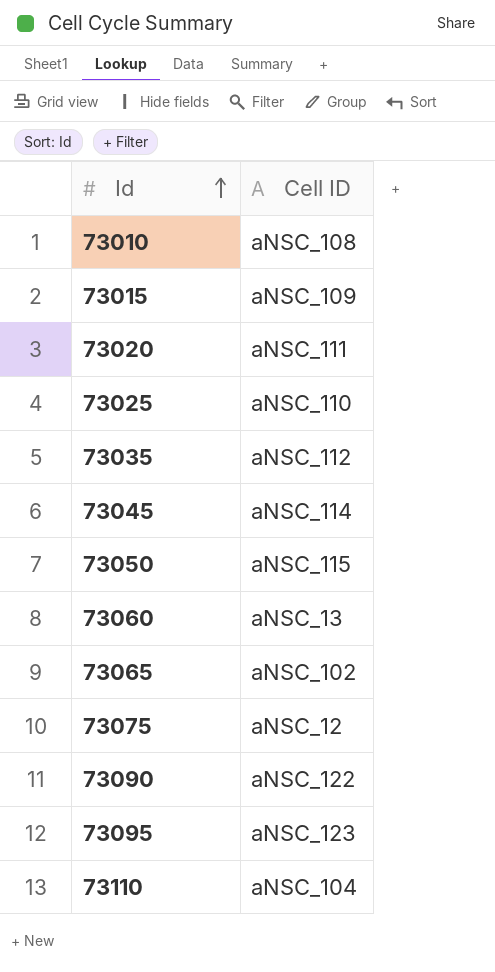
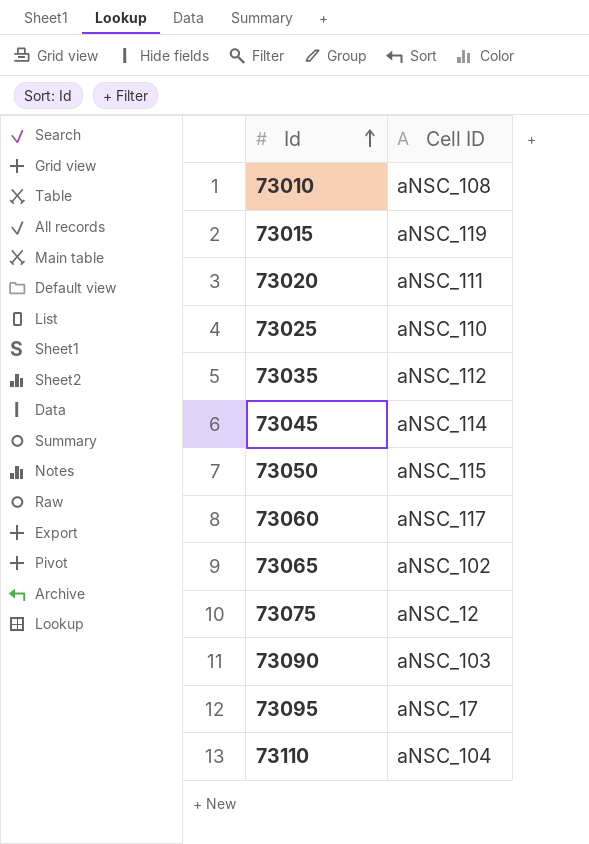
73015 | Cell ID: aNSC_109 -> aNSC_119
73060 | Cell ID: aNSC_13 -> aNSC_117
73090 | Cell ID: aNSC_122 -> aNSC_103
73095 | Cell ID: aNSC_123 -> aNSC_17

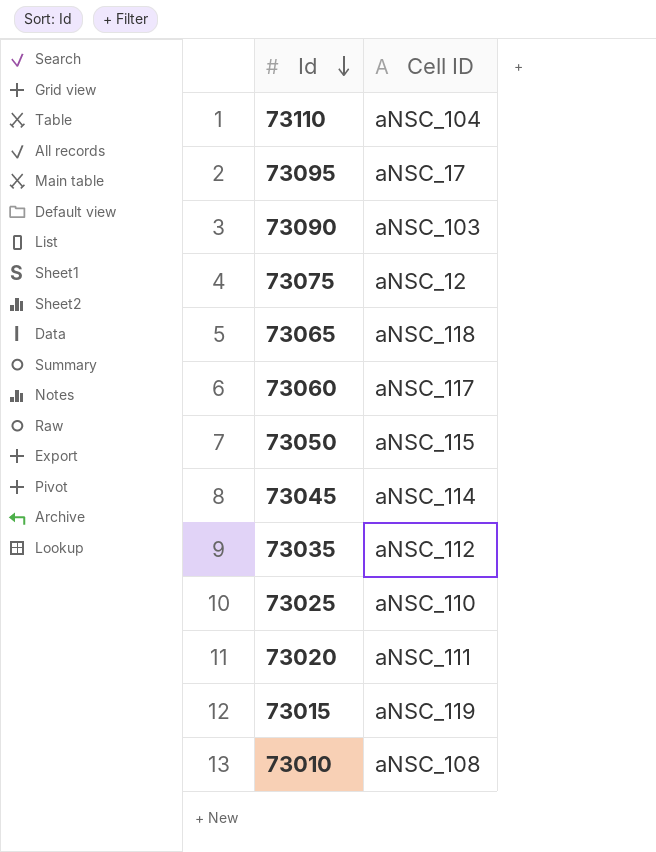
row order: Id ascending -> Id descending
73065 | Cell ID: aNSC_102 -> aNSC_118

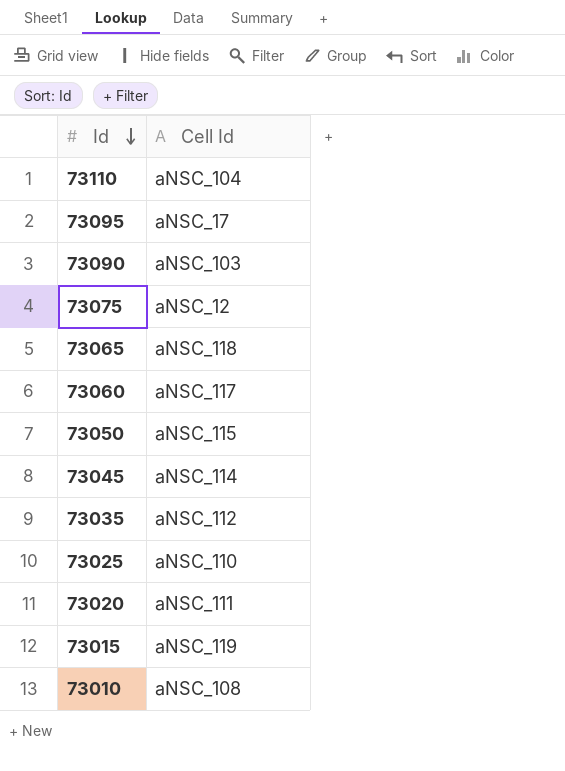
column name: Cell ID -> Cell Id

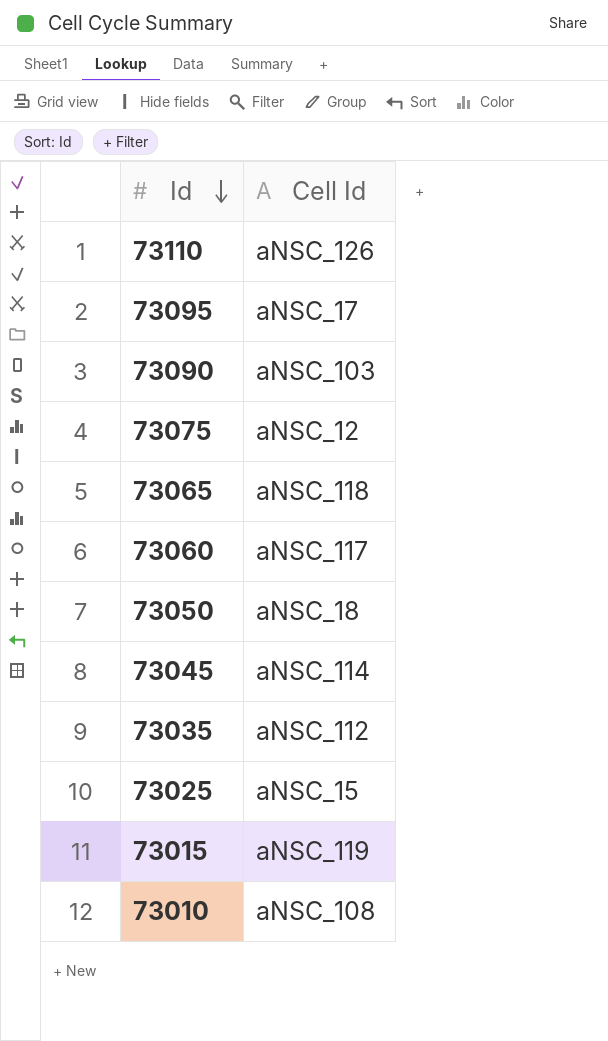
row 73020: aNSC_111 -> none
73110 | Cell Id: aNSC_104 -> aNSC_126
73050 | Cell Id: aNSC_115 -> aNSC_18
73025 | Cell Id: aNSC_110 -> aNSC_15

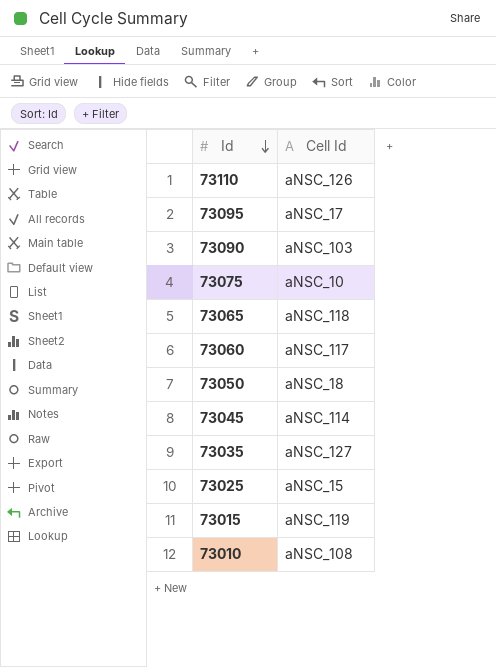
73075 | Cell Id: aNSC_12 -> aNSC_10
73035 | Cell Id: aNSC_112 -> aNSC_127

